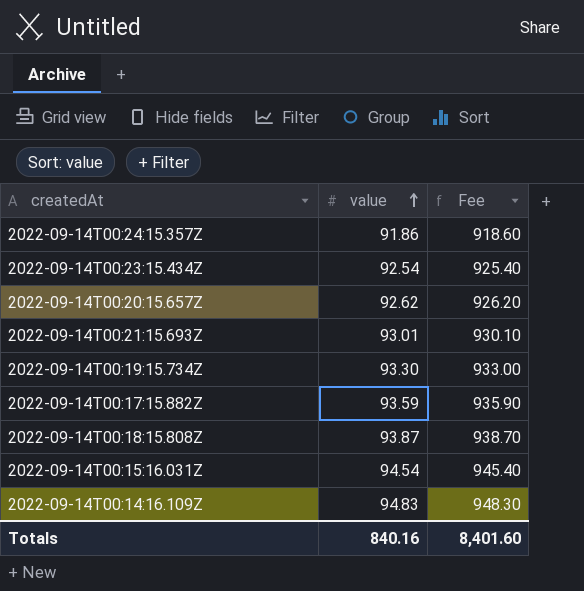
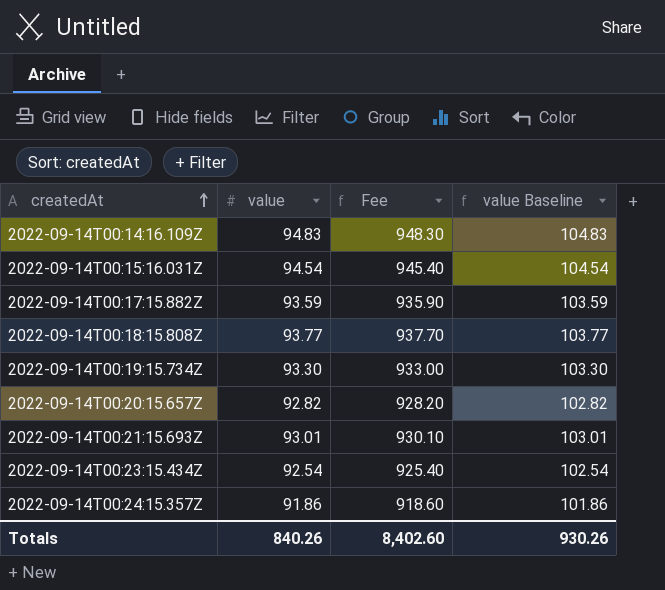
row order: value ascending -> createdAt ascending
column value Baseline | formula: none -> [value] + 10
2022-09-14T00:18:15.808Z | value: 93.87 -> 93.77
2022-09-14T00:18:15.808Z | Fee: 938.70 -> 937.70
2022-09-14T00:20:15.657Z | value: 92.62 -> 92.82
2022-09-14T00:20:15.657Z | Fee: 926.20 -> 928.20
Totals | value: 840.16 -> 840.26
Totals | Fee: 8,401.60 -> 8,402.60

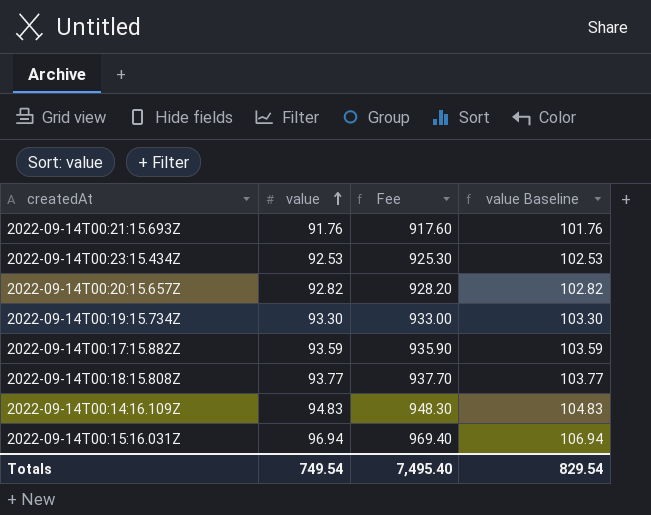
row order: createdAt ascending -> value ascending
row 2022-09-14T00:24:15.357Z: 91.86 | 918.60 | 101.86 -> none
2022-09-14T00:21:15.693Z | value: 93.01 -> 91.76
2022-09-14T00:21:15.693Z | Fee: 930.10 -> 917.60
2022-09-14T00:21:15.693Z | value Baseline: 103.01 -> 101.76
2022-09-14T00:23:15.434Z | value: 92.54 -> 92.53
2022-09-14T00:23:15.434Z | Fee: 925.40 -> 925.30
2022-09-14T00:23:15.434Z | value Baseline: 102.54 -> 102.53
2022-09-14T00:15:16.031Z | value: 94.54 -> 96.94
2022-09-14T00:15:16.031Z | Fee: 945.40 -> 969.40
2022-09-14T00:15:16.031Z | value Baseline: 104.54 -> 106.94
Totals | value: 840.26 -> 749.54
Totals | Fee: 8,402.60 -> 7,495.40
Totals | value Baseline: 930.26 -> 829.54

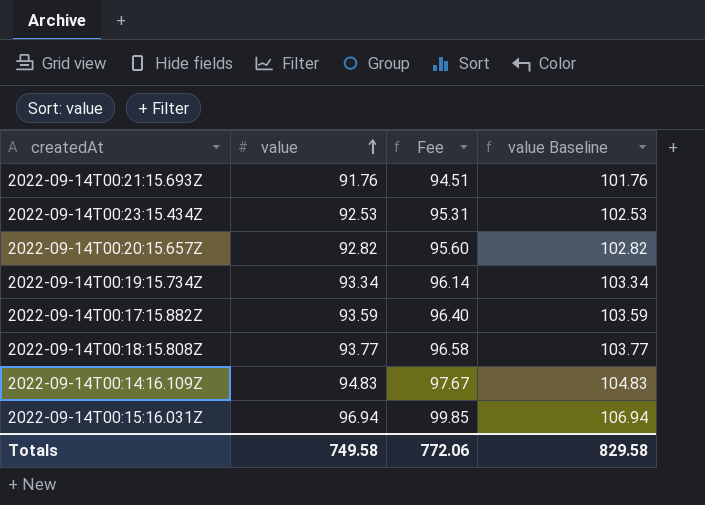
column Fee | formula: [value] * 10 -> [value] * 1.03
2022-09-14T00:19:15.734Z | value: 93.30 -> 93.34
2022-09-14T00:19:15.734Z | value Baseline: 103.30 -> 103.34
Totals | value: 749.54 -> 749.58
Totals | Fee: 7,495.40 -> 772.06
Totals | value Baseline: 829.54 -> 829.58

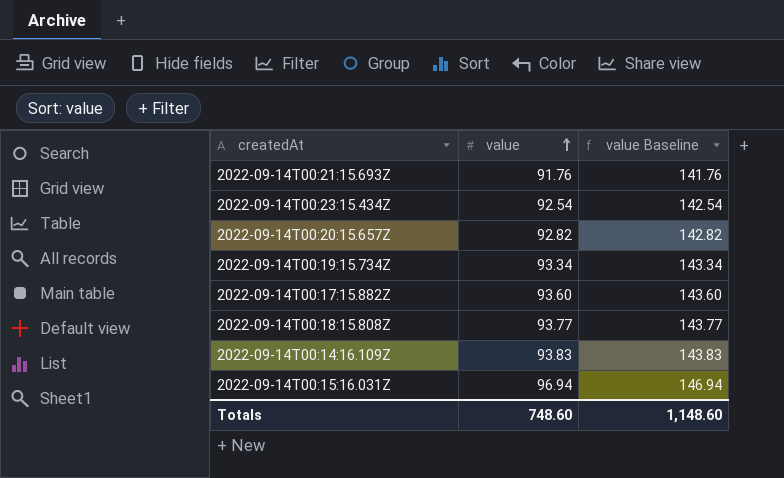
column Fee | formula: [value] * 1.03 -> none
column value Baseline | formula: [value] + 10 -> [value] + 50
2022-09-14T00:23:15.434Z | value: 92.53 -> 92.54
2022-09-14T00:17:15.882Z | value: 93.59 -> 93.60
2022-09-14T00:14:16.109Z | value: 94.83 -> 93.83
Totals | value: 749.58 -> 748.60
Totals | value Baseline: 829.58 -> 1,148.60

